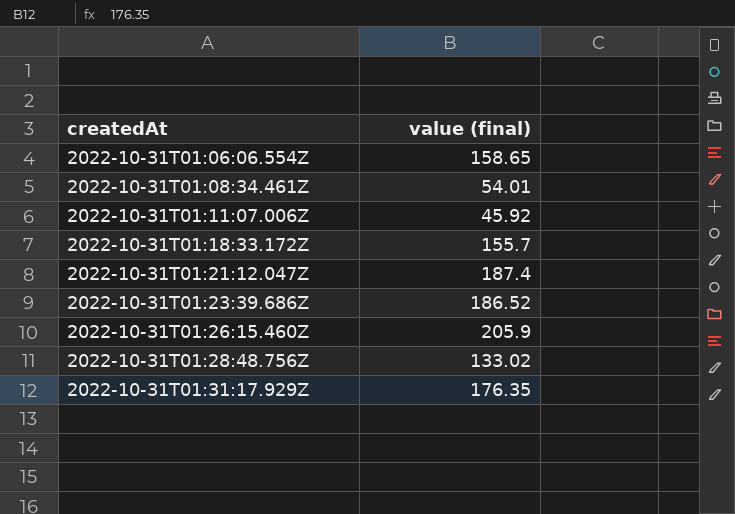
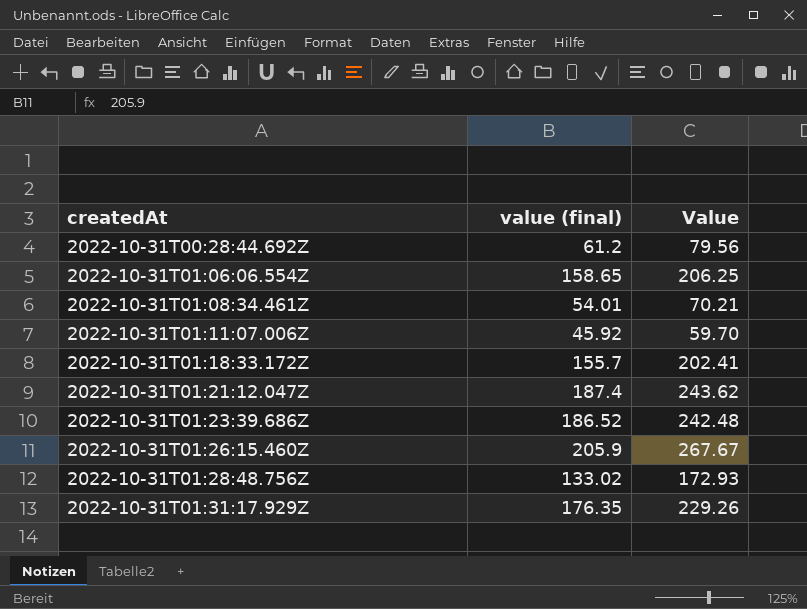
column Value | formula: none -> [value (final)] * 1.3
row 2022-10-31T00:28:44.692Z: none -> 61.2 | 79.56

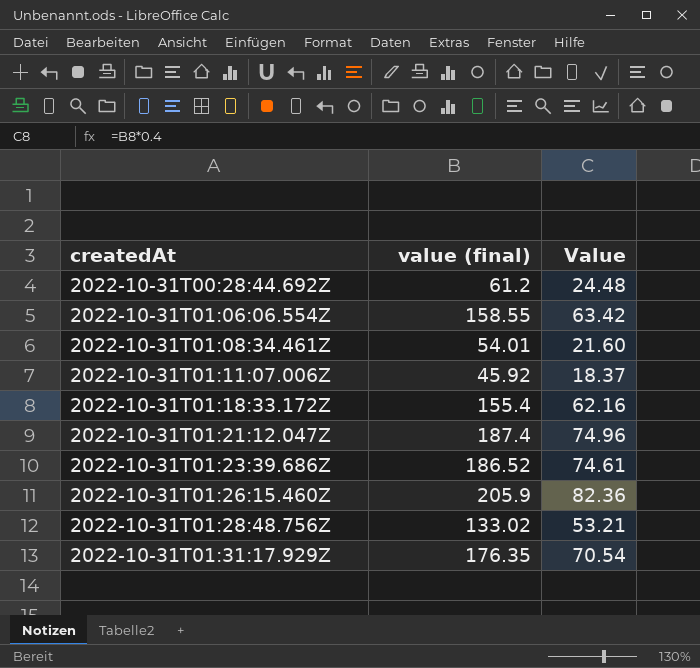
column Value | formula: [value (final)] * 1.3 -> [value (final)] * 0.4
2022-10-31T01:06:06.554Z | value (final): 158.65 -> 158.55
2022-10-31T01:18:33.172Z | value (final): 155.7 -> 155.4

